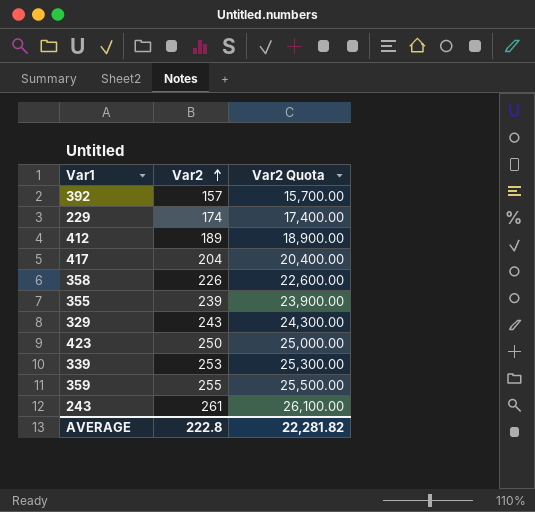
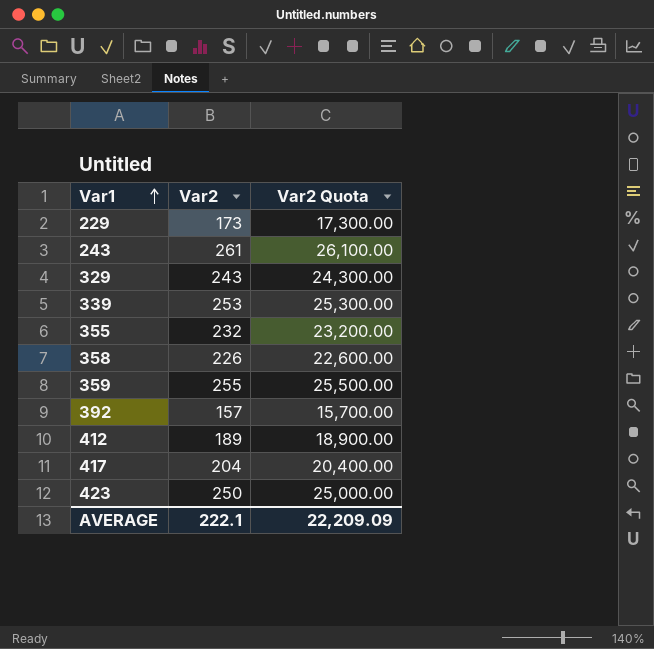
row order: Var2 ascending -> Var1 ascending
229 | Var2: 174 -> 173
229 | Var2 Quota: 17,400.00 -> 17,300.00
355 | Var2: 239 -> 232
355 | Var2 Quota: 23,900.00 -> 23,200.00
AVERAGE | Var2: 222.8 -> 222.1
AVERAGE | Var2 Quota: 22,281.82 -> 22,209.09

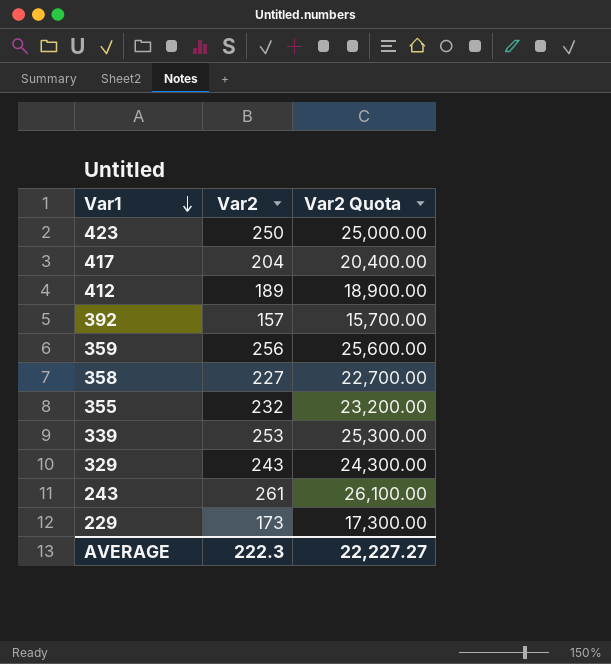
row order: Var1 ascending -> Var1 descending
359 | Var2: 255 -> 256
359 | Var2 Quota: 25,500.00 -> 25,600.00
358 | Var2: 226 -> 227
358 | Var2 Quota: 22,600.00 -> 22,700.00
AVERAGE | Var2: 222.1 -> 222.3
AVERAGE | Var2 Quota: 22,209.09 -> 22,227.27

